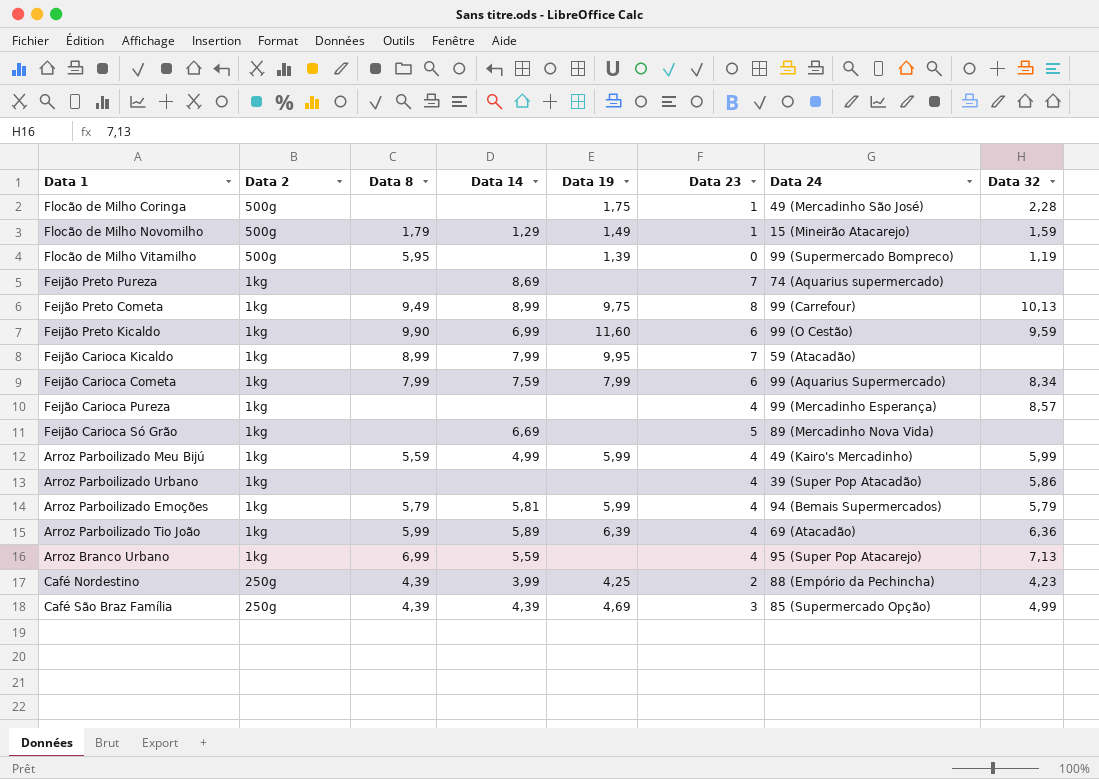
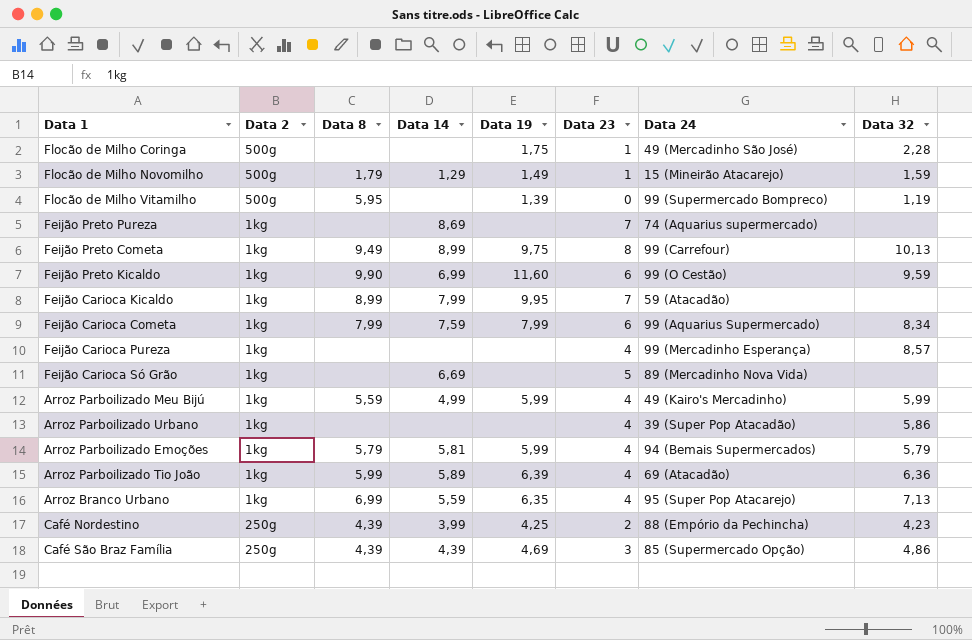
Arroz Branco Urbano | Data 19: none -> 6,35
Café São Braz Família | Data 32: 4,99 -> 4,86

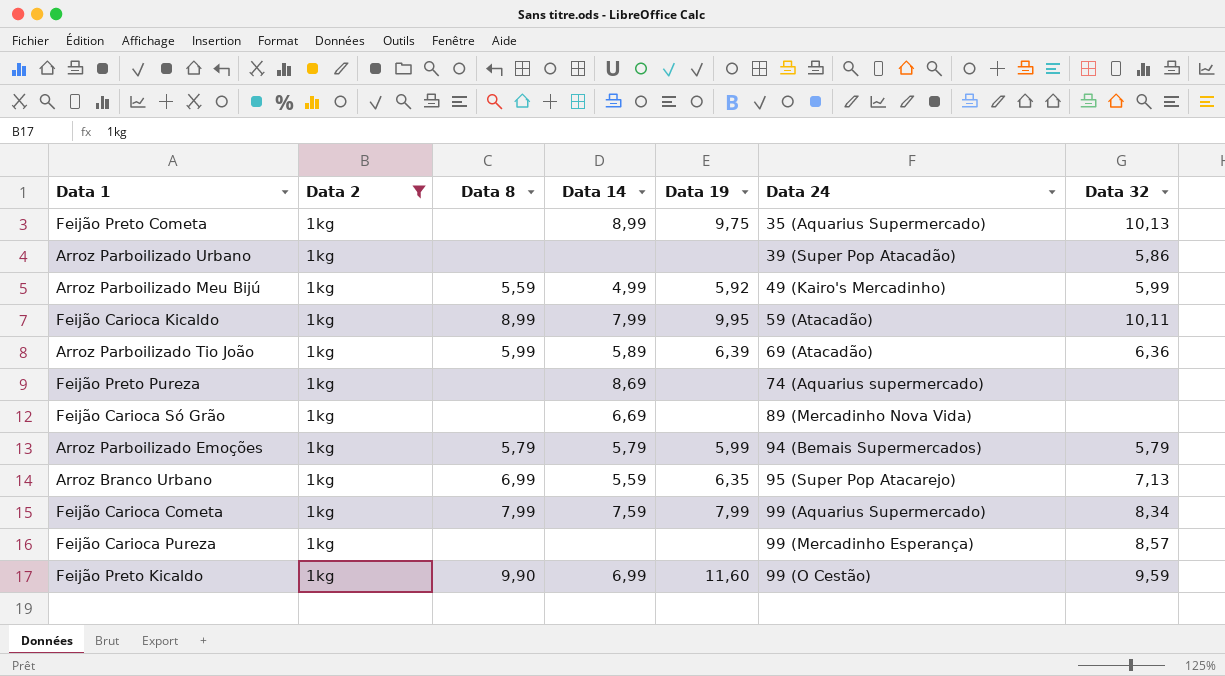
filter: none -> Data 2 = 1kg
row order: none -> Data 24 ascending
column Data 23 | position: 6 -> none
Feijão Preto Cometa | Data 8: 9,49 -> none
Feijão Preto Cometa | Data 24: 99 (Carrefour) -> 35 (Aquarius Supermercado)
Arroz Parboilizado Meu Bijú | Data 19: 5,99 -> 5,92
Feijão Carioca Kicaldo | Data 32: none -> 10,11
Arroz Parboilizado Emoções | Data 14: 5,81 -> 5,79

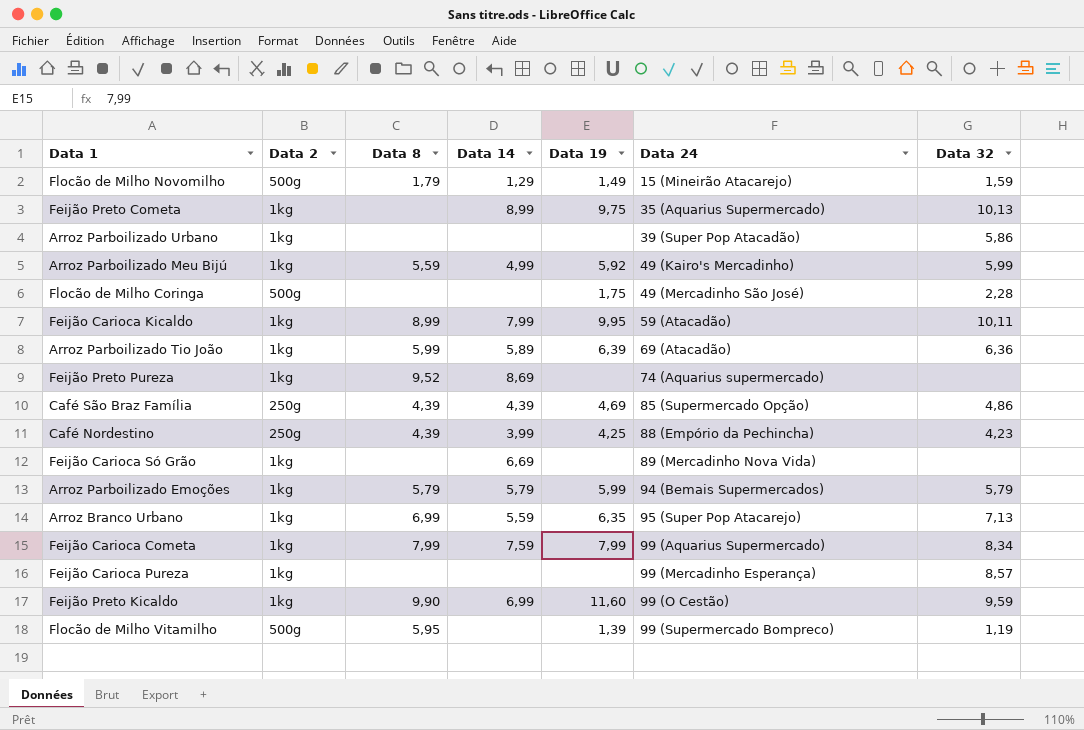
filter: Data 2 = 1kg -> none
Feijão Preto Pureza | Data 8: none -> 9,52

